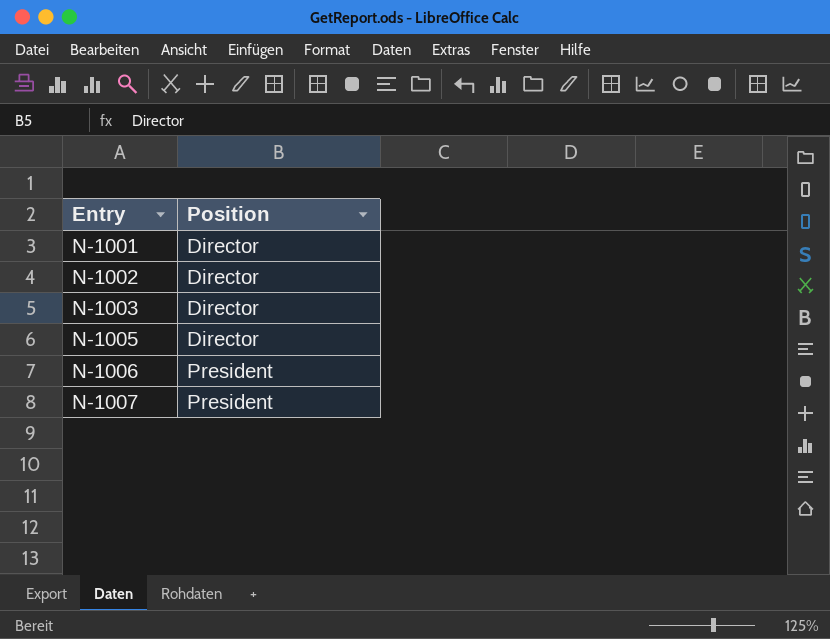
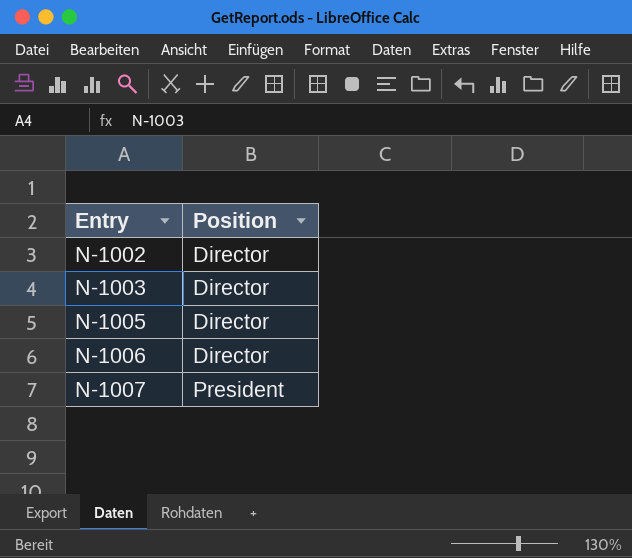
row N-1001: Director -> none
N-1006 | Position: President -> Director

